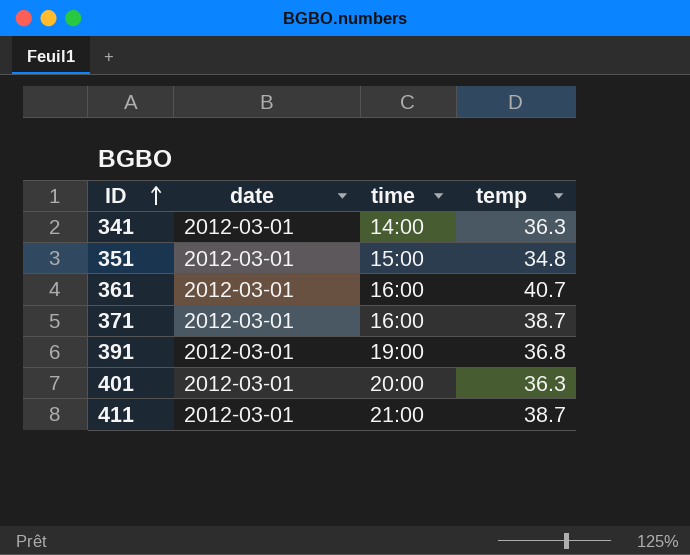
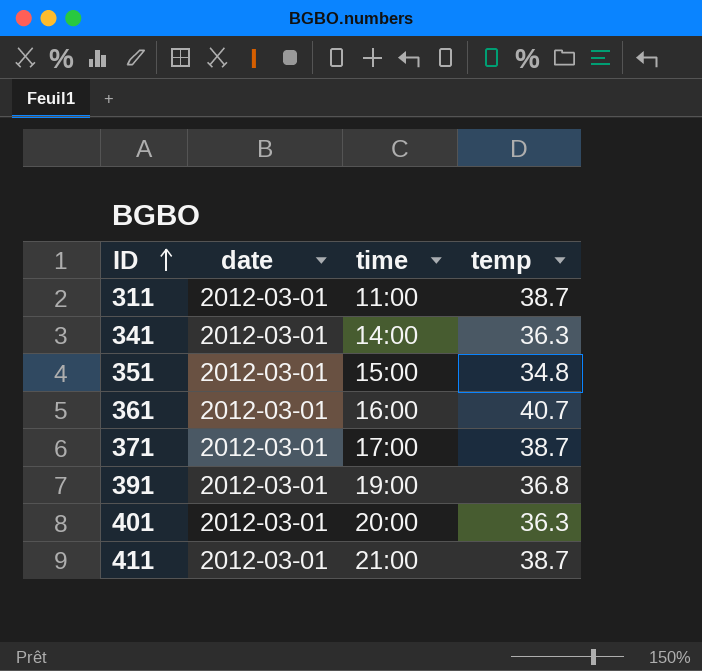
row 311: none -> 2012-03-01 | 11:00 | 38.7
371 | time: 16:00 -> 17:00

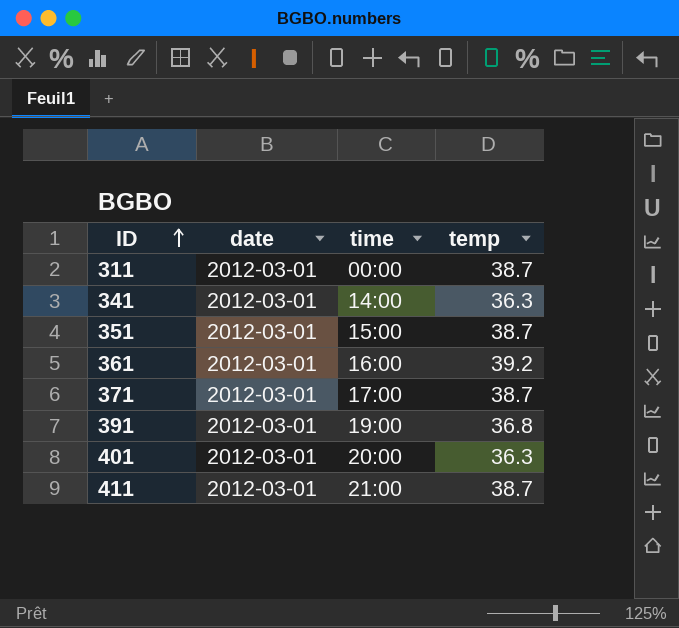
311 | time: 11:00 -> 00:00
351 | temp: 34.8 -> 38.7
361 | temp: 40.7 -> 39.2

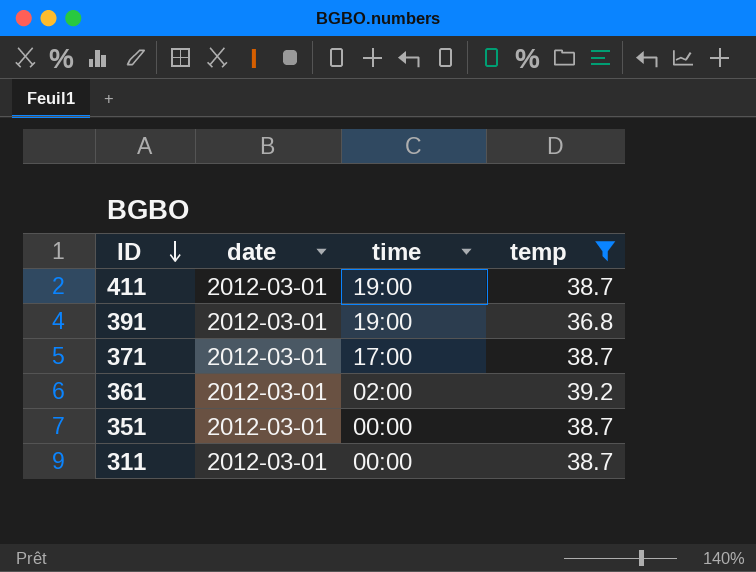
filter: none -> temp != 36.3
row order: ID ascending -> ID descending
411 | time: 21:00 -> 19:00
361 | time: 16:00 -> 02:00
351 | time: 15:00 -> 00:00

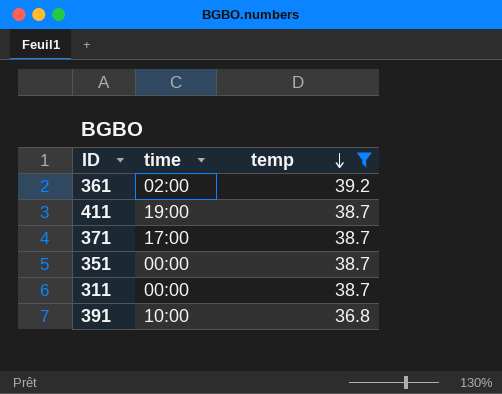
row order: ID descending -> temp descending
column date | position: 2 -> none
391 | time: 19:00 -> 10:00

